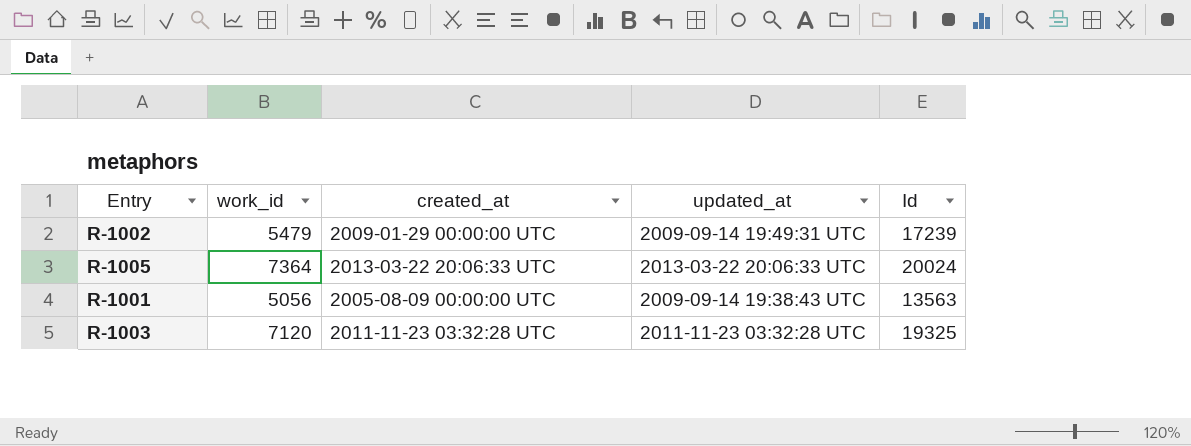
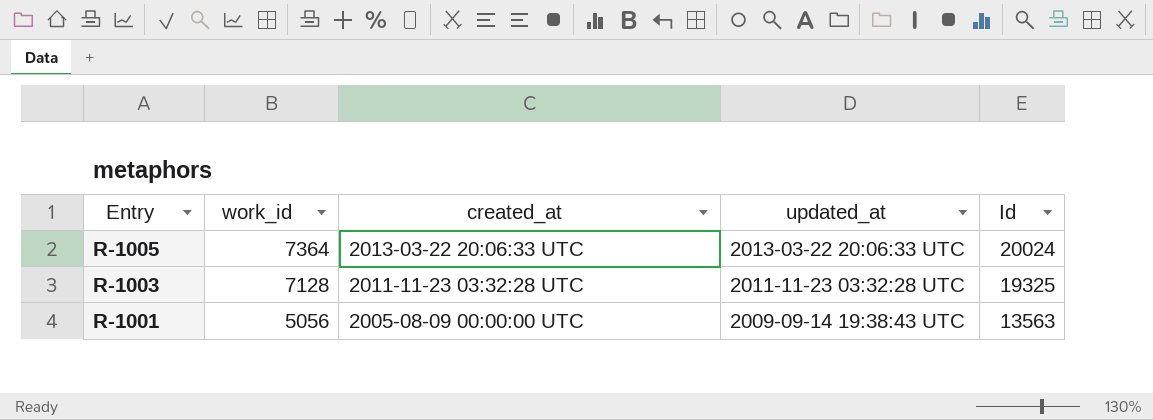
row order: none -> Entry descending
row R-1002: 5479 | 2009-01-29 00:00:00 UTC | 2009-09-14 19:49:31 UTC | 17239 -> none
R-1003 | work_id: 7120 -> 7128

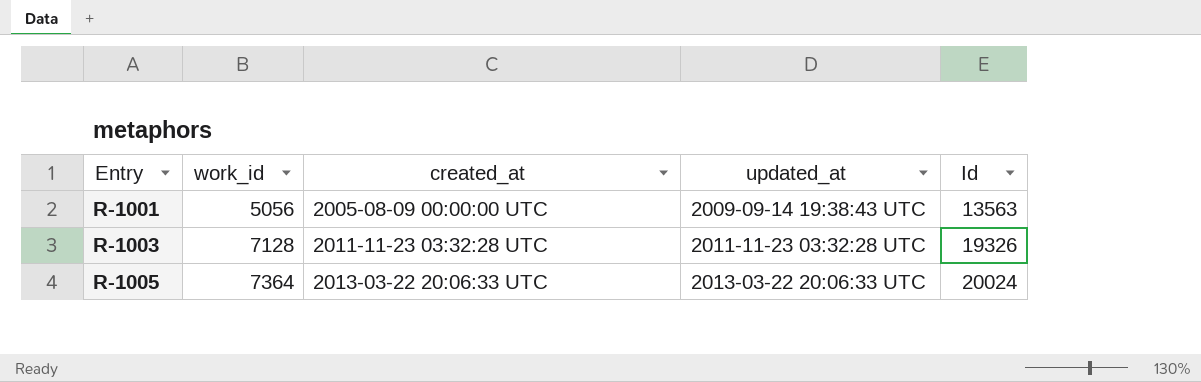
row order: Entry descending -> Entry ascending
R-1003 | Id: 19325 -> 19326

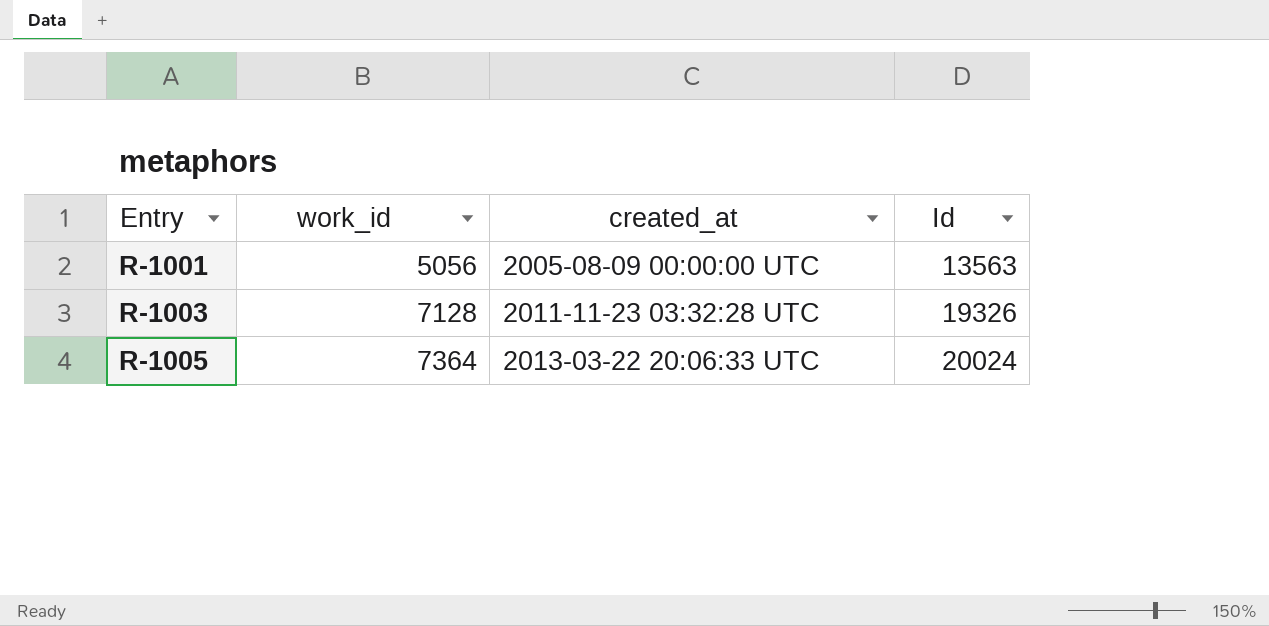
column updated_at | position: 4 -> none

